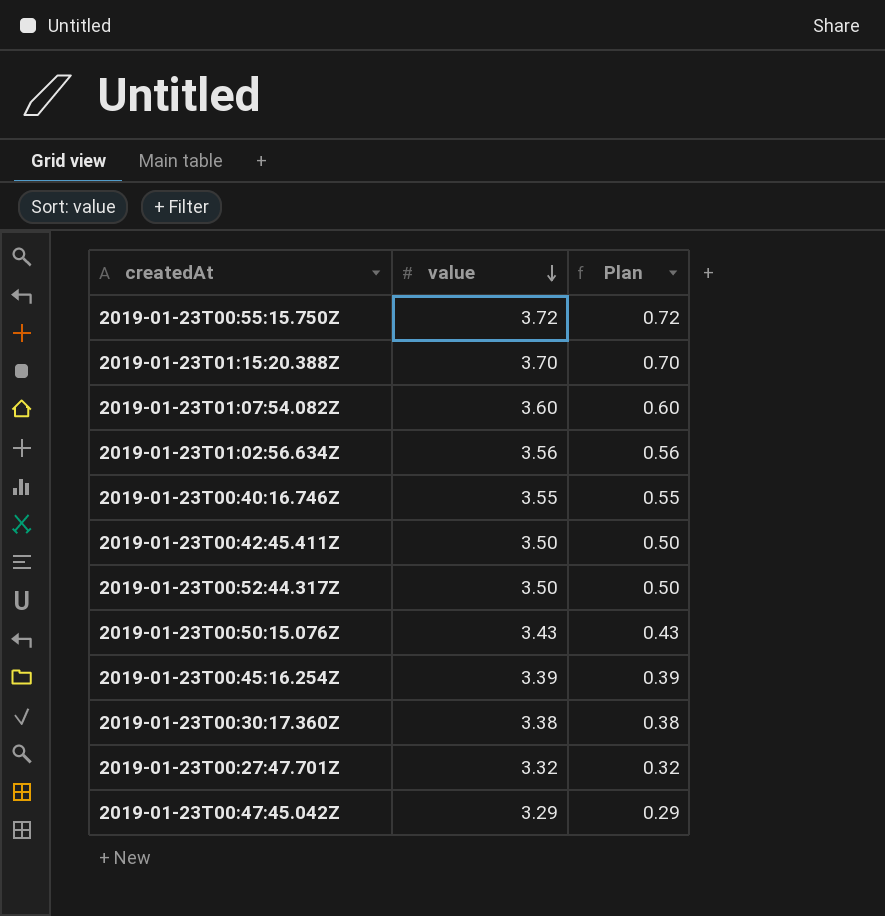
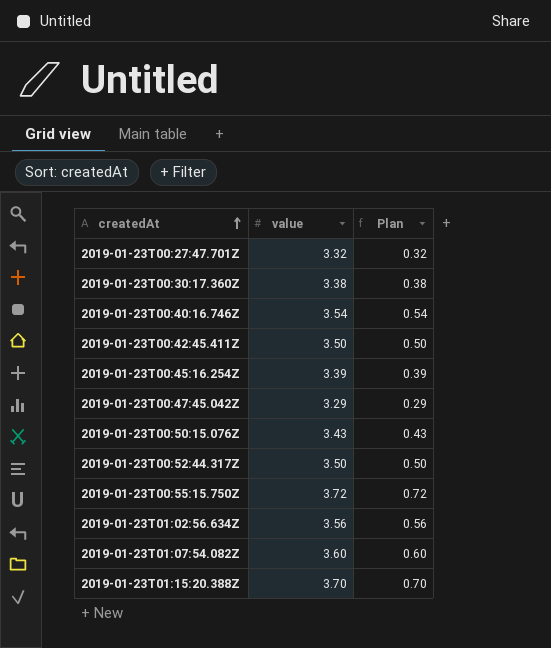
row order: value descending -> createdAt ascending
2019-01-23T00:40:16.746Z | value: 3.55 -> 3.54
2019-01-23T00:40:16.746Z | Plan: 0.55 -> 0.54

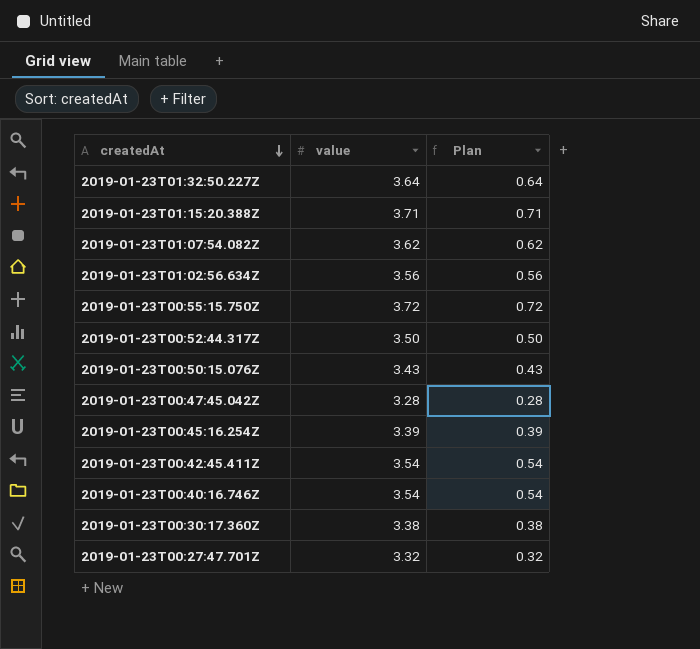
row order: createdAt ascending -> createdAt descending
row 2019-01-23T01:32:50.227Z: none -> 3.64 | 0.64
2019-01-23T01:15:20.388Z | value: 3.70 -> 3.71
2019-01-23T01:15:20.388Z | Plan: 0.70 -> 0.71
2019-01-23T01:07:54.082Z | value: 3.60 -> 3.62
2019-01-23T01:07:54.082Z | Plan: 0.60 -> 0.62
2019-01-23T00:47:45.042Z | value: 3.29 -> 3.28
2019-01-23T00:47:45.042Z | Plan: 0.29 -> 0.28
2019-01-23T00:42:45.411Z | value: 3.50 -> 3.54
2019-01-23T00:42:45.411Z | Plan: 0.50 -> 0.54

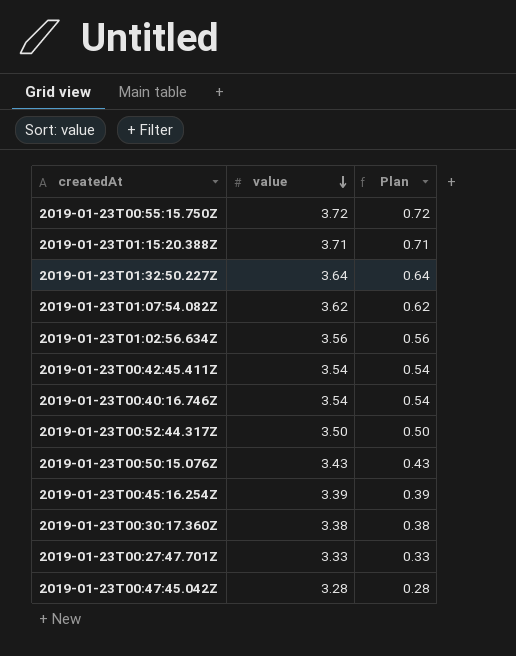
row order: createdAt descending -> value descending
2019-01-23T00:27:47.701Z | value: 3.32 -> 3.33
2019-01-23T00:27:47.701Z | Plan: 0.32 -> 0.33

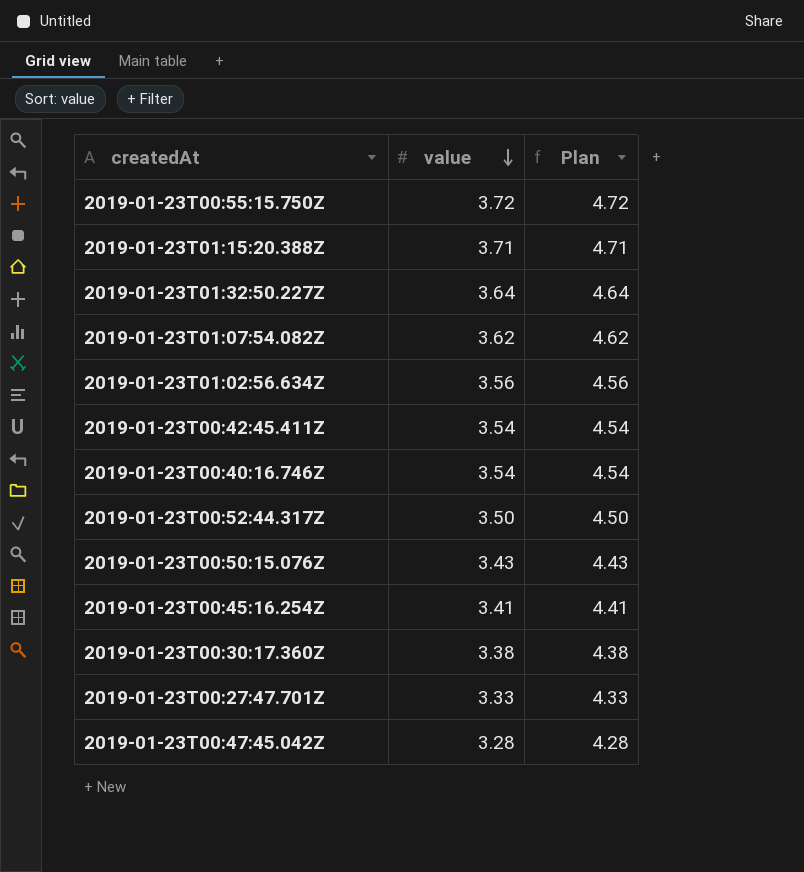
column Plan | formula: [value] - 3 -> [value] + 1
2019-01-23T00:45:16.254Z | value: 3.39 -> 3.41

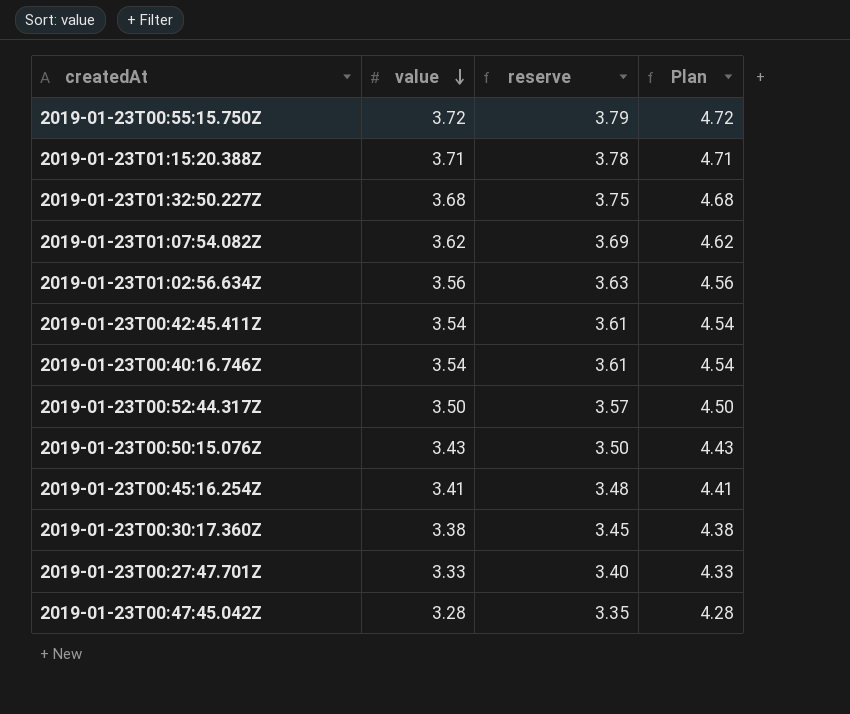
column reserve | formula: none -> [value] * 1.02
2019-01-23T01:32:50.227Z | value: 3.64 -> 3.68
2019-01-23T01:32:50.227Z | Plan: 4.64 -> 4.68

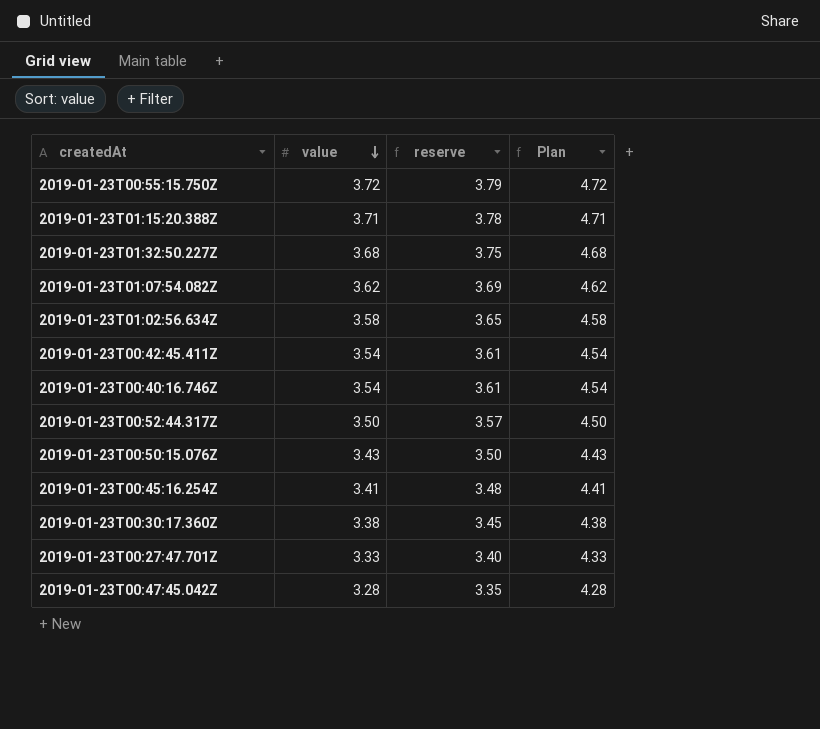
2019-01-23T01:02:56.634Z | value: 3.56 -> 3.58
2019-01-23T01:02:56.634Z | reserve: 3.63 -> 3.65
2019-01-23T01:02:56.634Z | Plan: 4.56 -> 4.58

